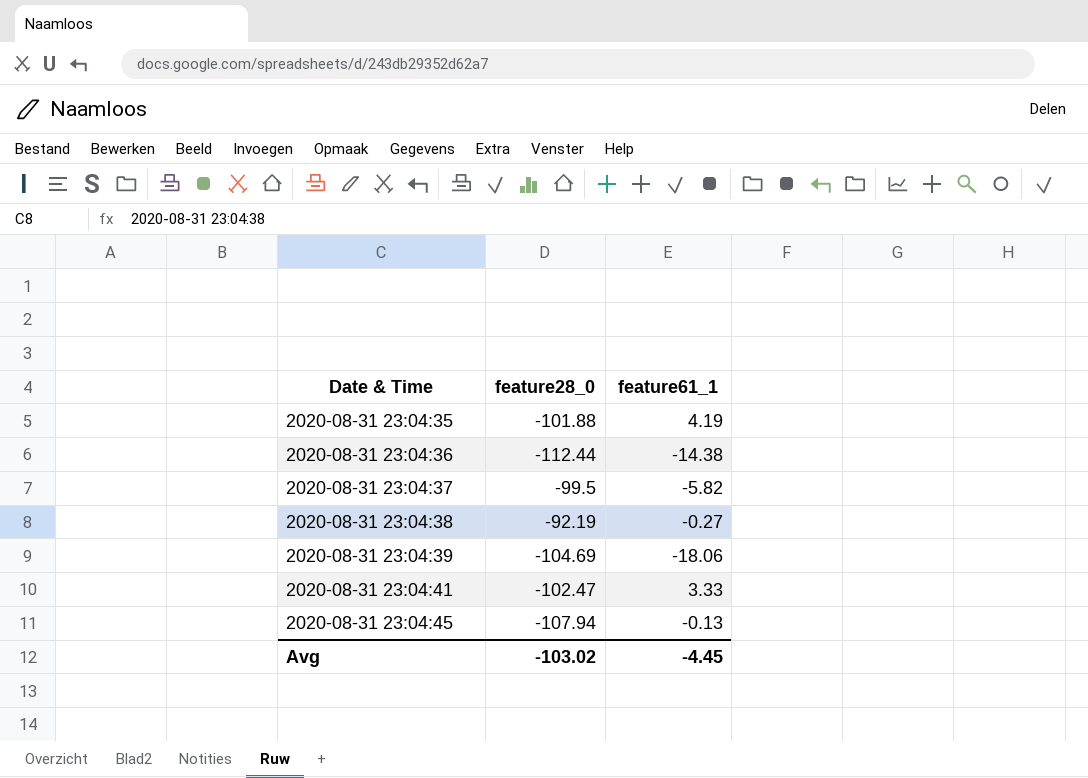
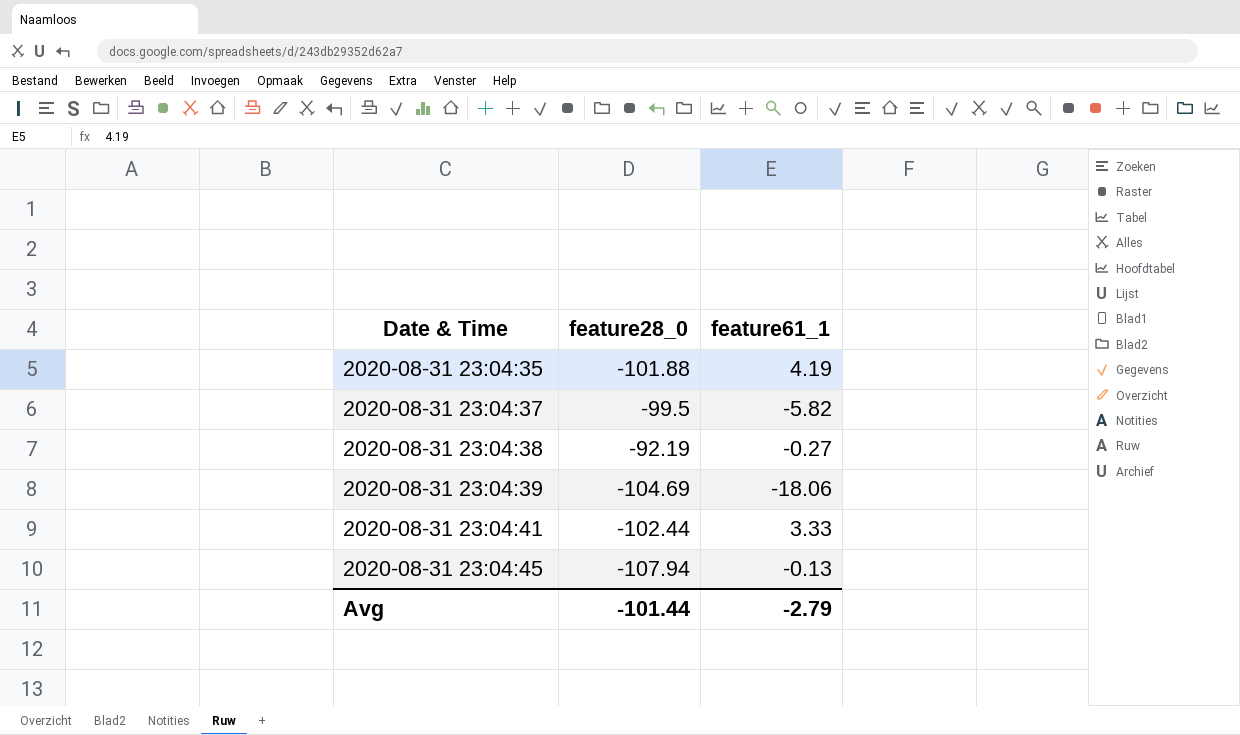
row 2020-08-31 23:04:36: -112.44 | -14.38 -> none
2020-08-31 23:04:41 | feature28_0: -102.47 -> -102.44
Avg | feature28_0: -103.02 -> -101.44
Avg | feature61_1: -4.45 -> -2.79

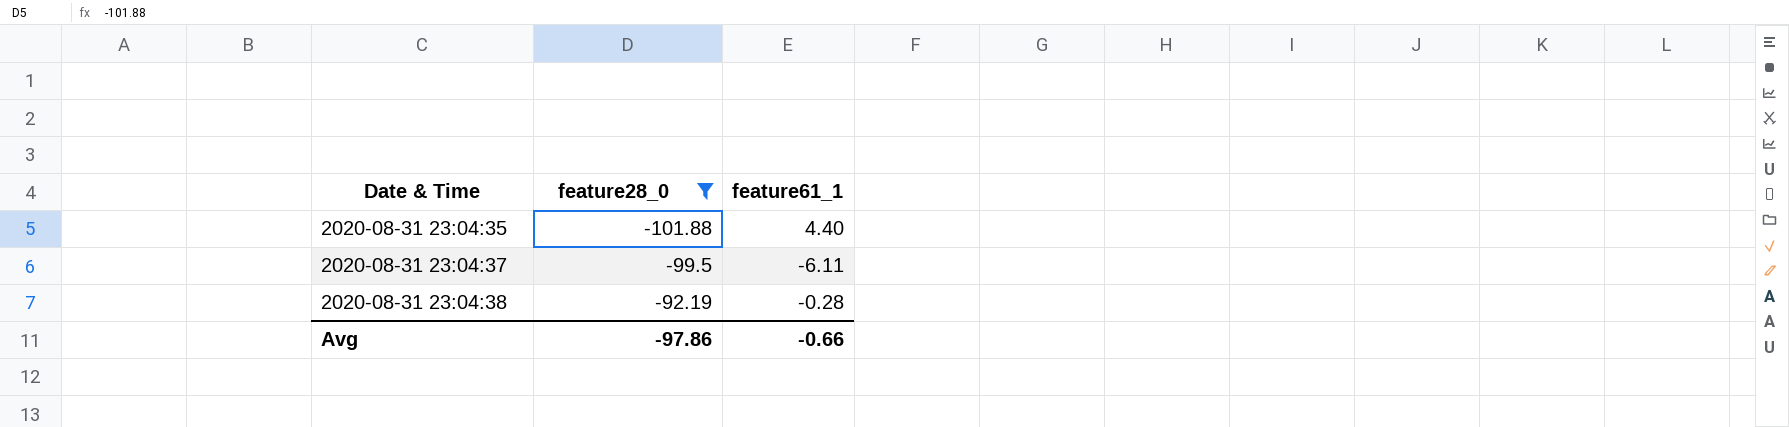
filter: none -> feature28_0 >= -101.88
2020-08-31 23:04:35 | feature61_1: 4.19 -> 4.40
2020-08-31 23:04:37 | feature61_1: -5.82 -> -6.11
2020-08-31 23:04:38 | feature61_1: -0.27 -> -0.28
Avg | feature28_0: -101.44 -> -97.86
Avg | feature61_1: -2.79 -> -0.66

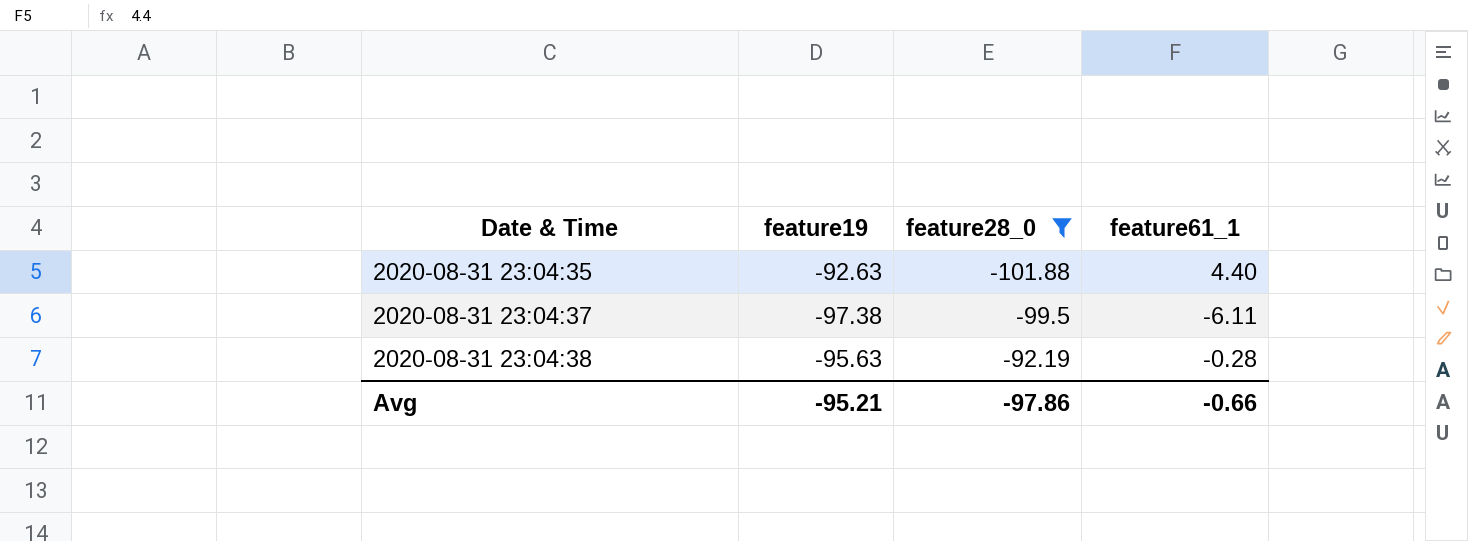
column feature19 | position: none -> 2

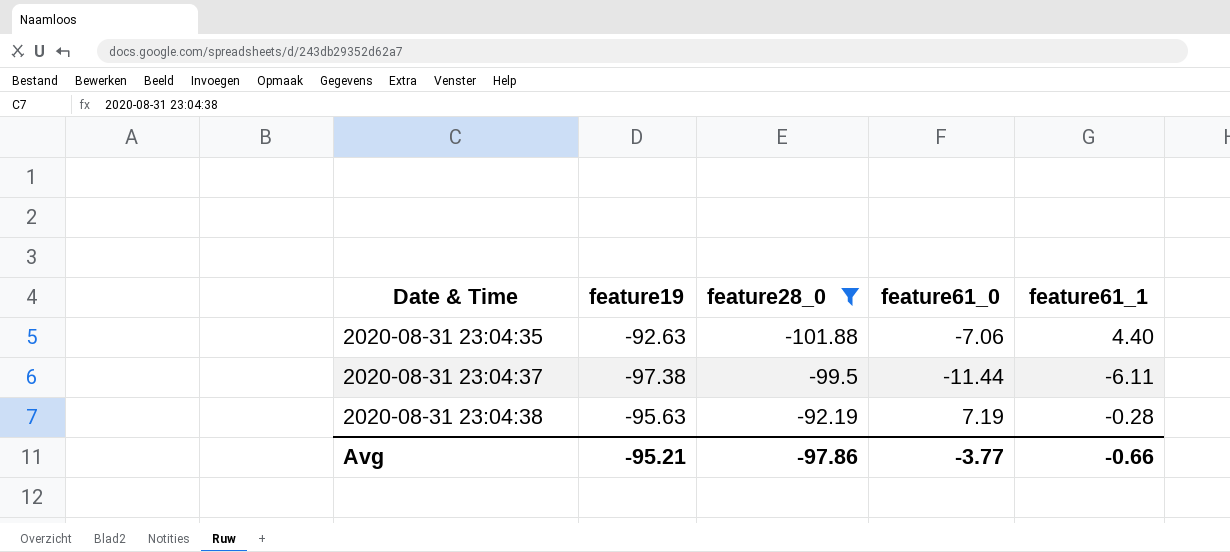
column feature61_0 | position: none -> 4

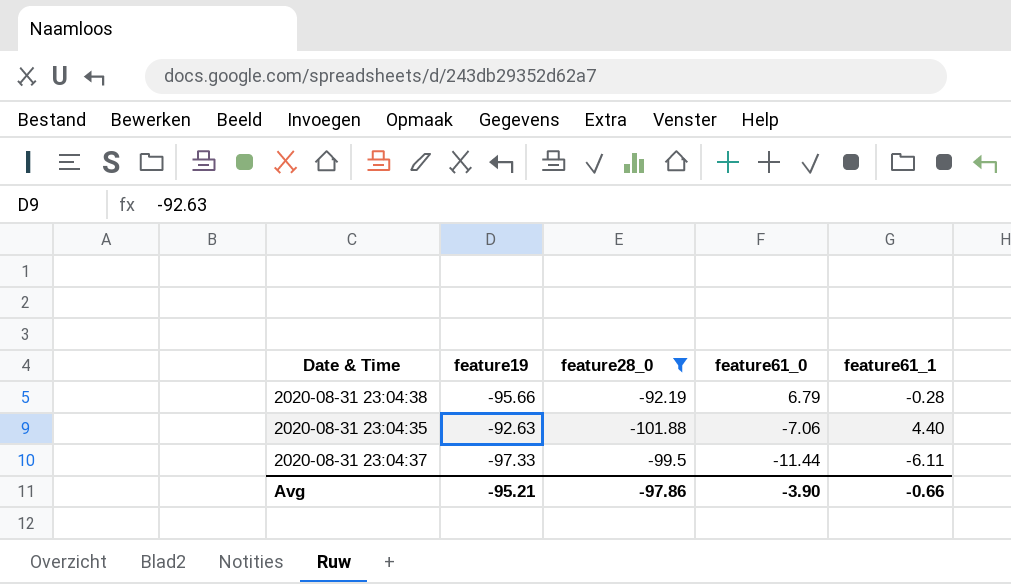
row order: Date & Time ascending -> feature61_0 descending
2020-08-31 23:04:38 | feature19: -95.63 -> -95.66
2020-08-31 23:04:38 | feature61_0: 7.19 -> 6.79
2020-08-31 23:04:37 | feature19: -97.38 -> -97.33
Avg | feature61_0: -3.77 -> -3.90

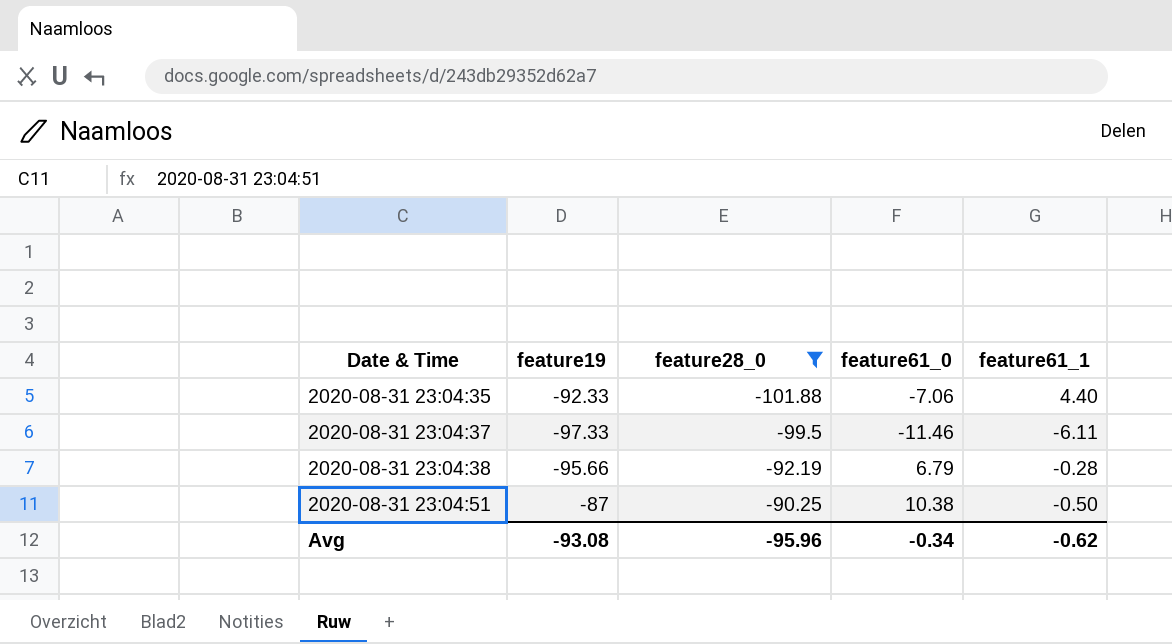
row order: feature61_0 descending -> Date & Time ascending
2020-08-31 23:04:35 | feature19: -92.63 -> -92.33
2020-08-31 23:04:37 | feature61_0: -11.44 -> -11.46
row 2020-08-31 23:04:51: none -> -87 | -90.25 | 10.38 | -0.50
Avg | feature19: -95.21 -> -93.08
Avg | feature28_0: -97.86 -> -95.96
Avg | feature61_0: -3.90 -> -0.34
Avg | feature61_1: -0.66 -> -0.62

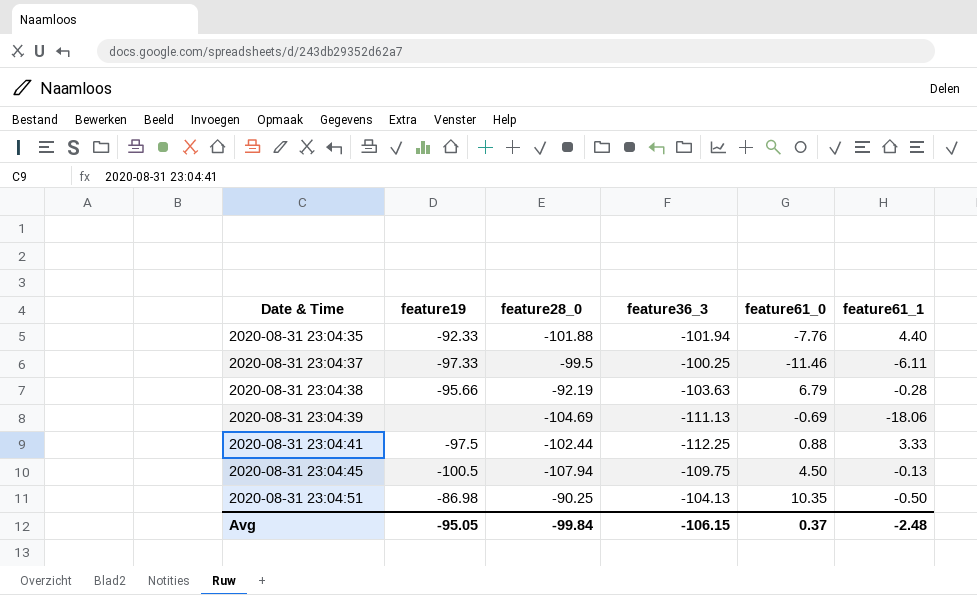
filter: feature28_0 >= -101.88 -> none
column feature36_3 | position: none -> 4
2020-08-31 23:04:35 | feature61_0: -7.06 -> -7.76
2020-08-31 23:04:51 | feature19: -87 -> -86.98
2020-08-31 23:04:51 | feature61_0: 10.38 -> 10.35
Avg | feature19: -93.08 -> -95.05
Avg | feature28_0: -95.96 -> -99.84
Avg | feature61_0: -0.34 -> 0.37
Avg | feature61_1: -0.62 -> -2.48

